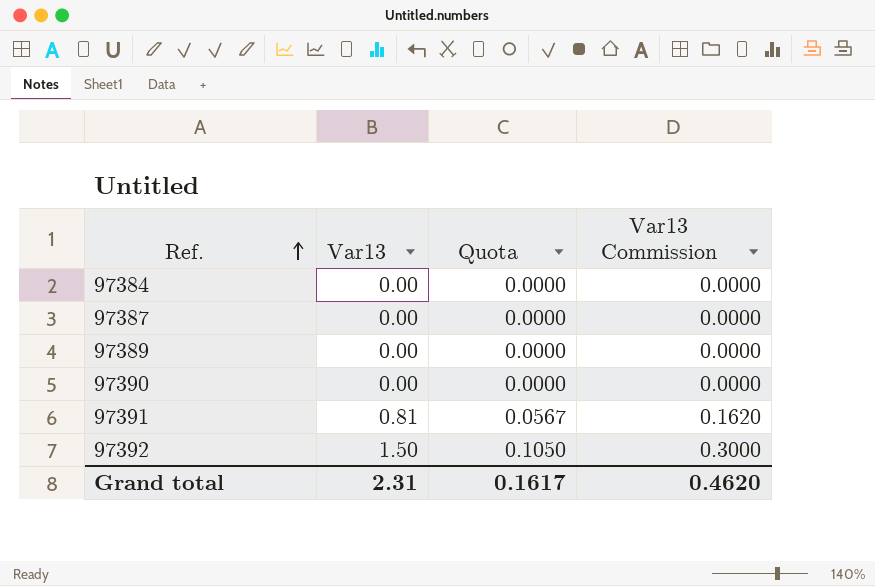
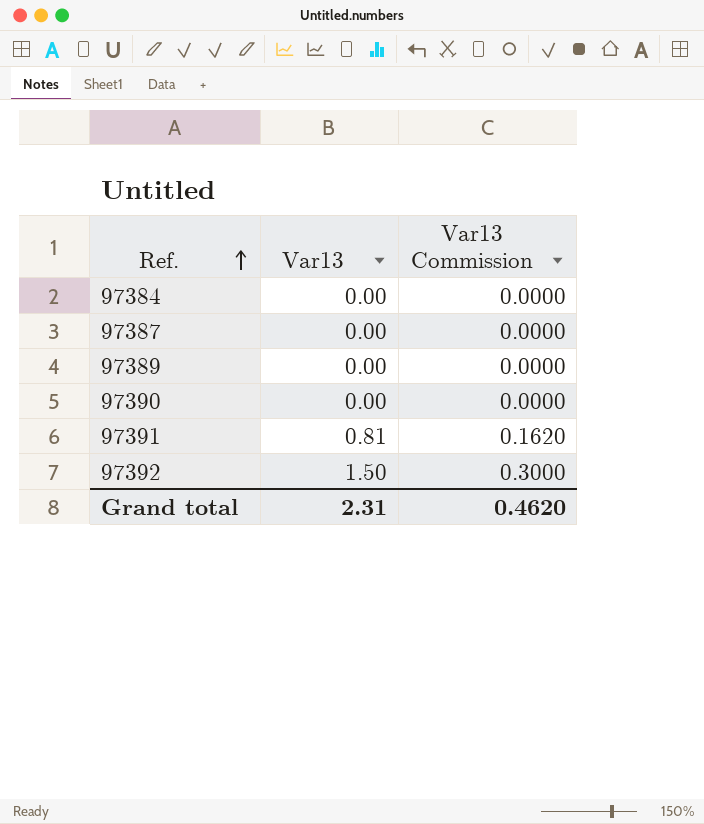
column Quota | formula: [Var13] * 0.07 -> none

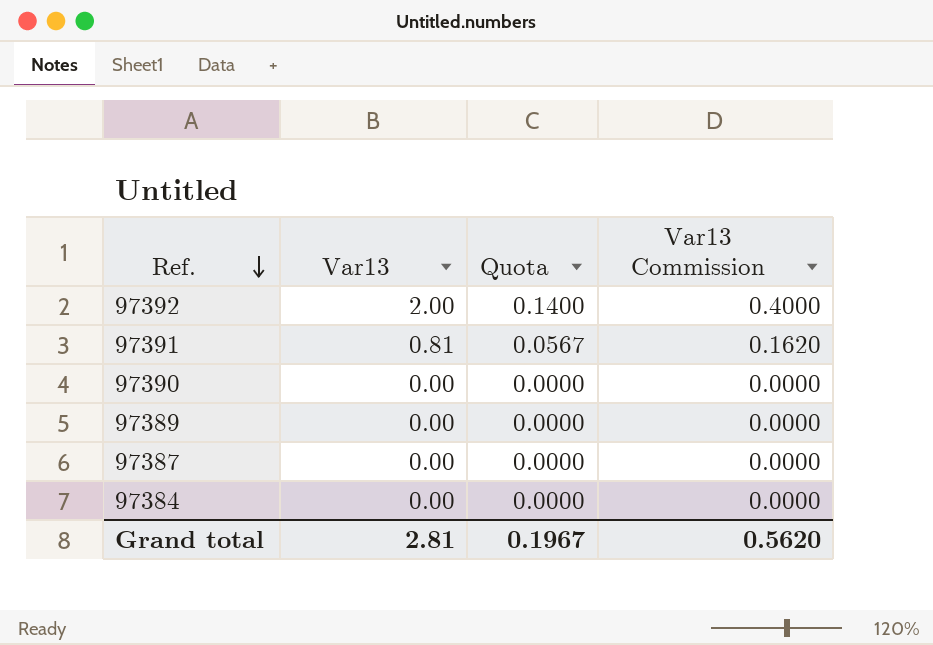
row order: Ref. ascending -> Ref. descending
column Quota | formula: none -> [Var13] * 0.07
97392 | Var13: 1.50 -> 2.00
97392 | Var13 Commission: 0.3000 -> 0.4000
Grand total | Var13: 2.31 -> 2.81
Grand total | Var13 Commission: 0.4620 -> 0.5620

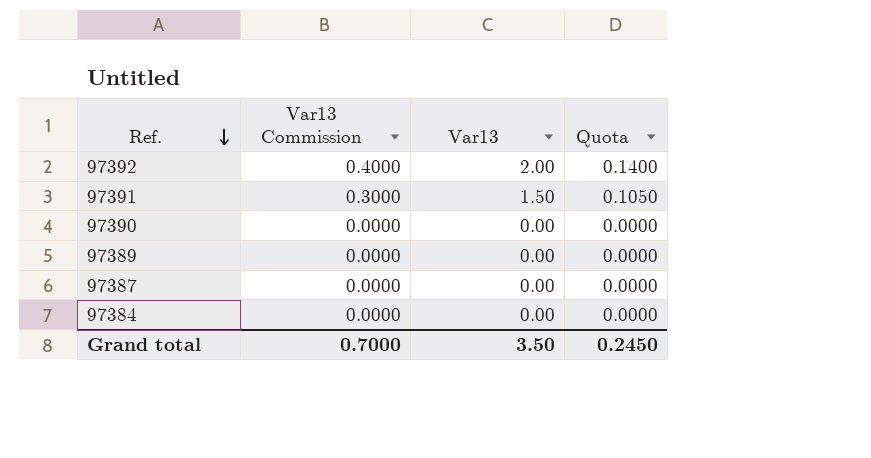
column Var13 Commission | position: 4 -> 2
97391 | Var13 Commission: 0.1620 -> 0.3000
97391 | Var13: 0.81 -> 1.50
97391 | Quota: 0.0567 -> 0.1050
Grand total | Var13 Commission: 0.5620 -> 0.7000
Grand total | Var13: 2.81 -> 3.50
Grand total | Quota: 0.1967 -> 0.2450

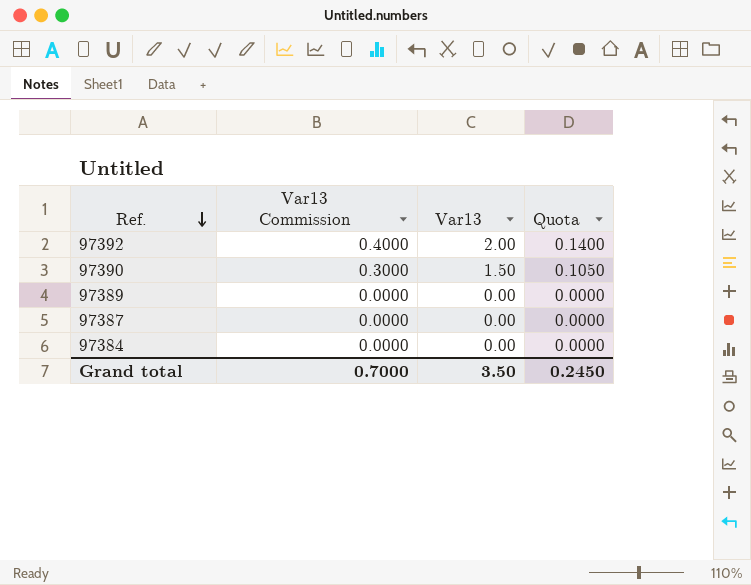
row 97391: 0.3000 | 1.50 | 0.1050 -> none
97390 | Var13 Commission: 0.0000 -> 0.3000
97390 | Var13: 0.00 -> 1.50
97390 | Quota: 0.0000 -> 0.1050

